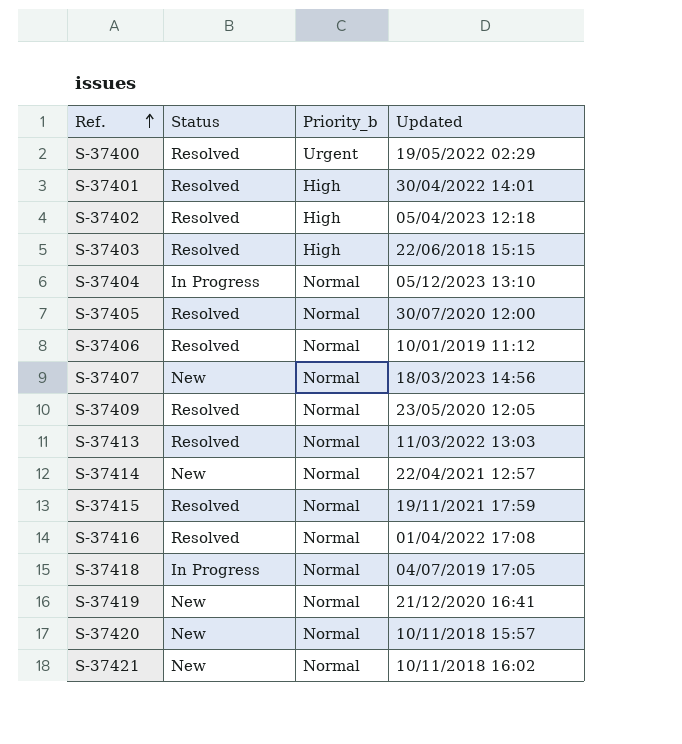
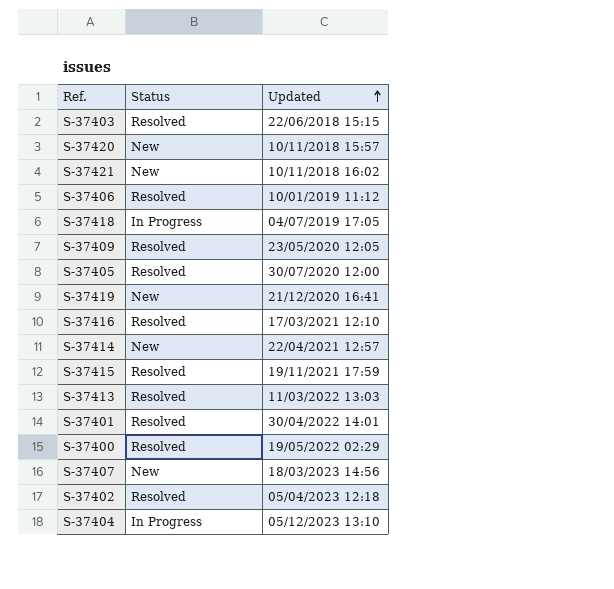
row order: Ref. ascending -> Updated ascending
column Priority_b | position: 3 -> none
S-37416 | Updated: 01/04/2022 17:08 -> 17/03/2021 12:10

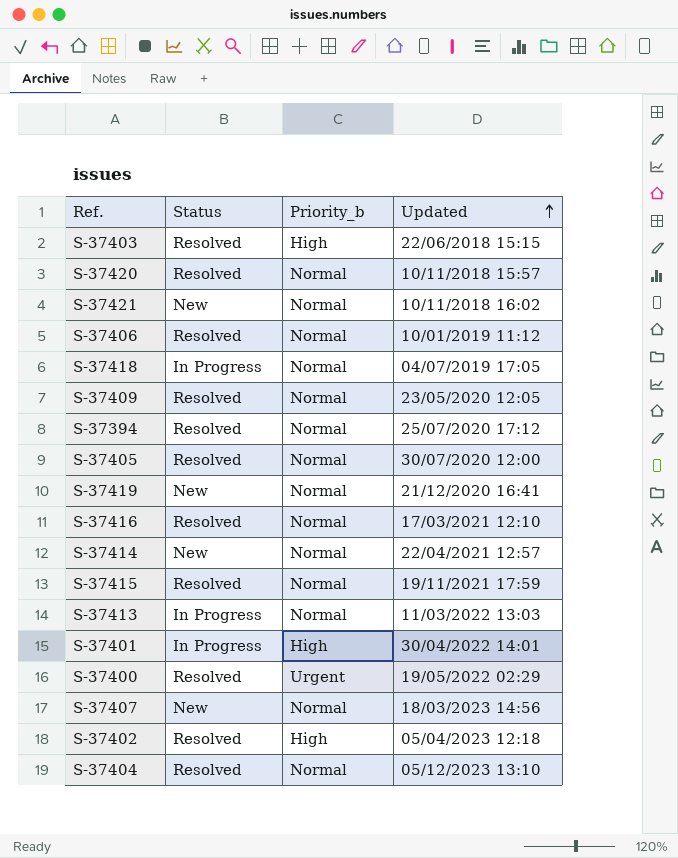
column Priority_b | position: none -> 3
S-37420 | Status: New -> Resolved
row S-37394: none -> Resolved | Normal | 25/07/2020 17:12
S-37413 | Status: Resolved -> In Progress
S-37401 | Status: Resolved -> In Progress
S-37404 | Status: In Progress -> Resolved

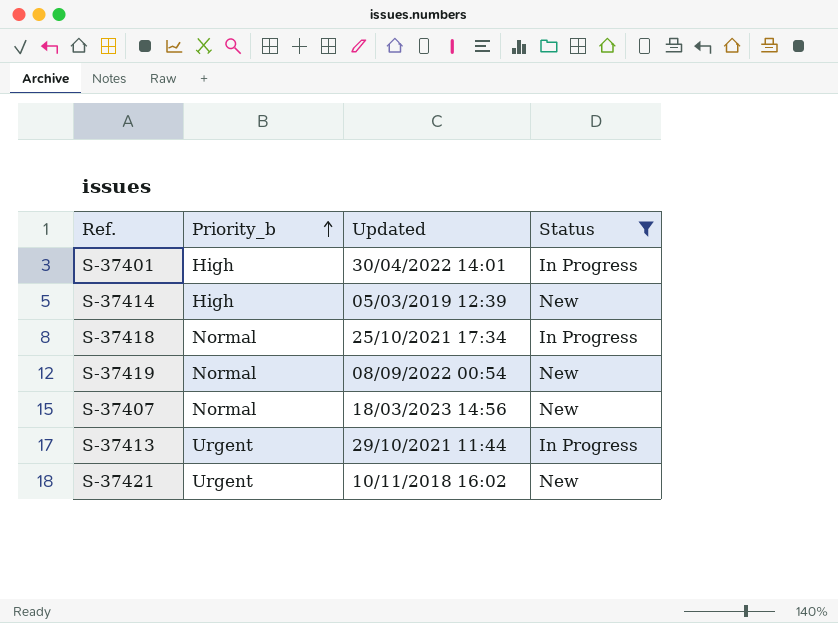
filter: none -> Status != Resolved
row order: Updated ascending -> Priority_b ascending
column Status | position: 2 -> 4
S-37414 | Priority_b: Normal -> High
S-37414 | Updated: 22/04/2021 12:57 -> 05/03/2019 12:39
S-37418 | Updated: 04/07/2019 17:05 -> 25/10/2021 17:34
S-37419 | Updated: 21/12/2020 16:41 -> 08/09/2022 00:54
S-37413 | Priority_b: Normal -> Urgent
S-37413 | Updated: 11/03/2022 13:03 -> 29/10/2021 11:44
S-37421 | Priority_b: Normal -> Urgent

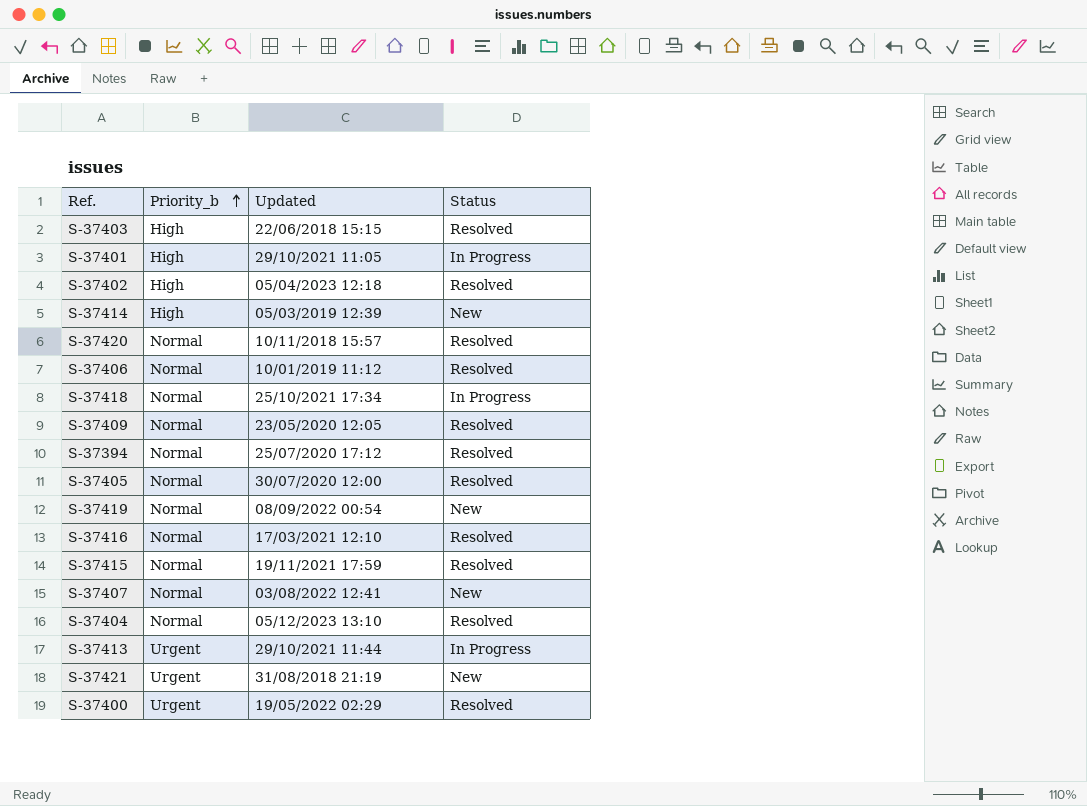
filter: Status != Resolved -> none
S-37401 | Updated: 30/04/2022 14:01 -> 29/10/2021 11:05
S-37407 | Updated: 18/03/2023 14:56 -> 03/08/2022 12:41
S-37421 | Updated: 10/11/2018 16:02 -> 31/08/2018 21:19

